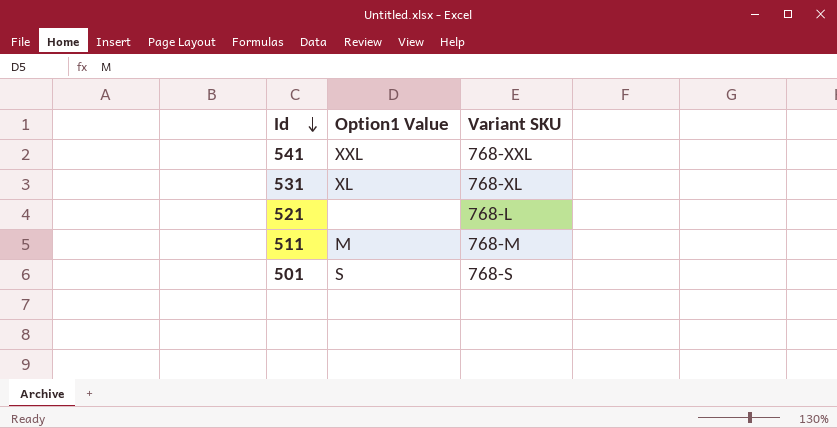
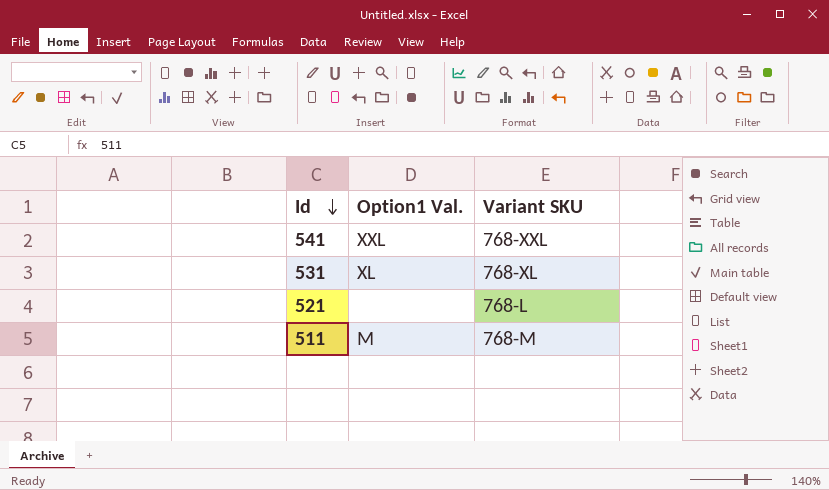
column name: Option1 Value -> Option1 Val.
row 501: S | 768-S -> none

